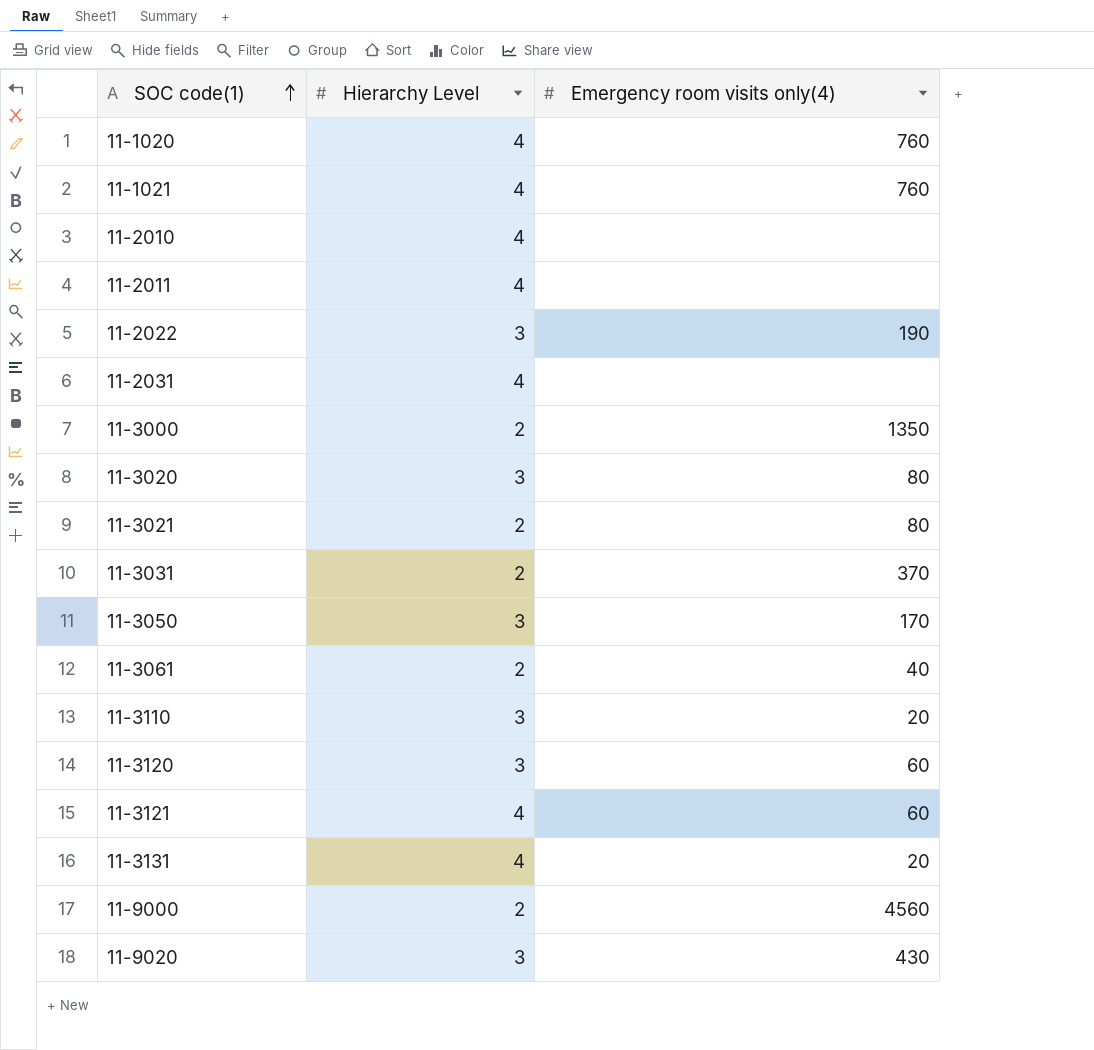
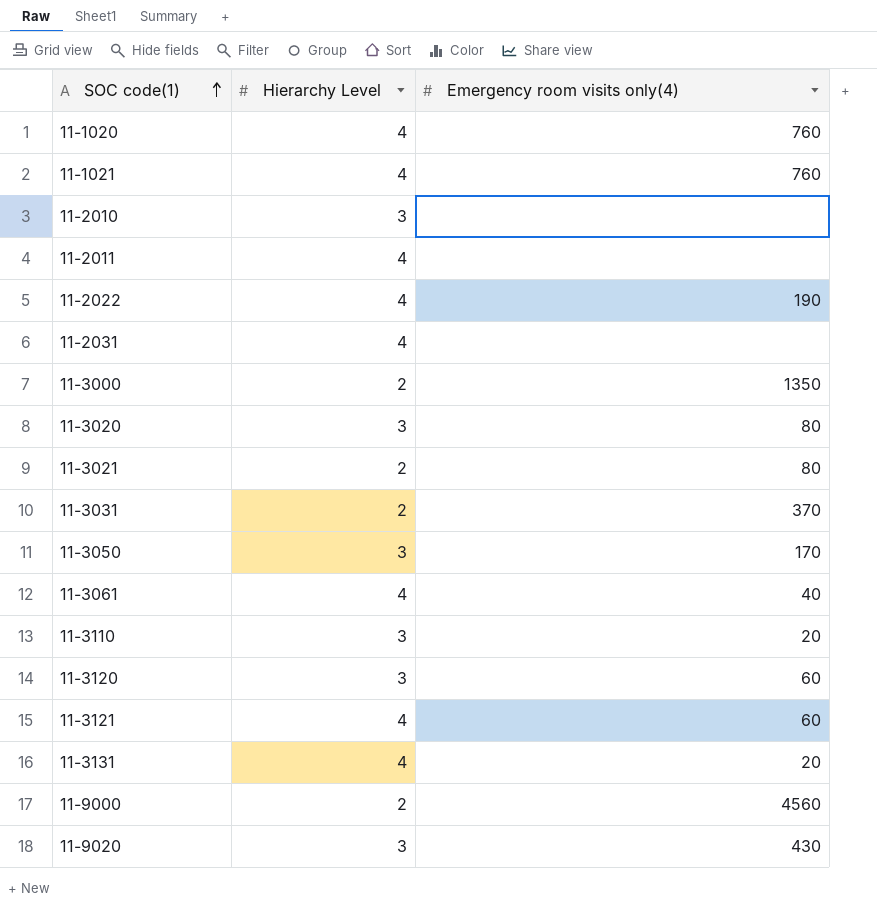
11-2010 | Hierarchy Level: 4 -> 3
11-2022 | Hierarchy Level: 3 -> 4
11-3061 | Hierarchy Level: 2 -> 4

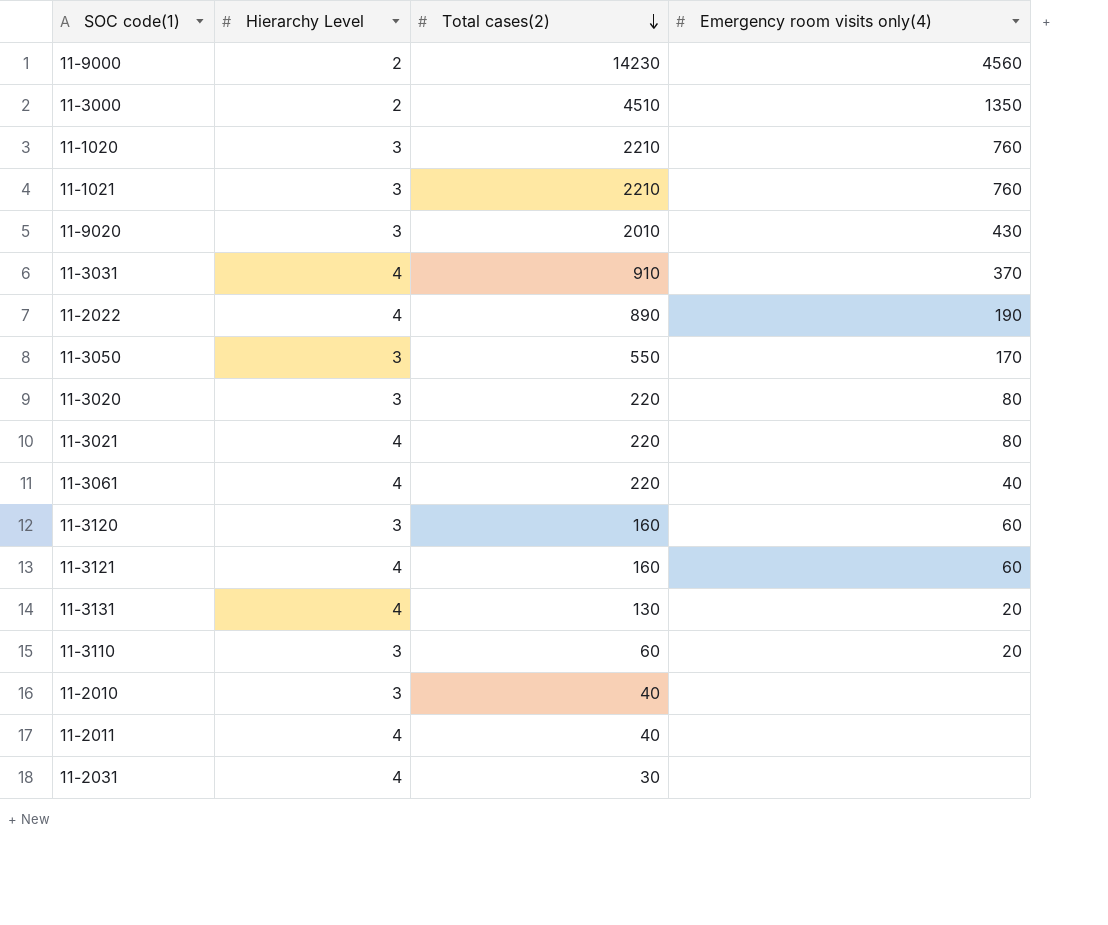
row order: SOC code(1) ascending -> Total cases(2) descending
column Total cases(2) | position: none -> 3
11-1020 | Hierarchy Level: 4 -> 3
11-1021 | Hierarchy Level: 4 -> 3
11-3031 | Hierarchy Level: 2 -> 4
11-3021 | Hierarchy Level: 2 -> 4

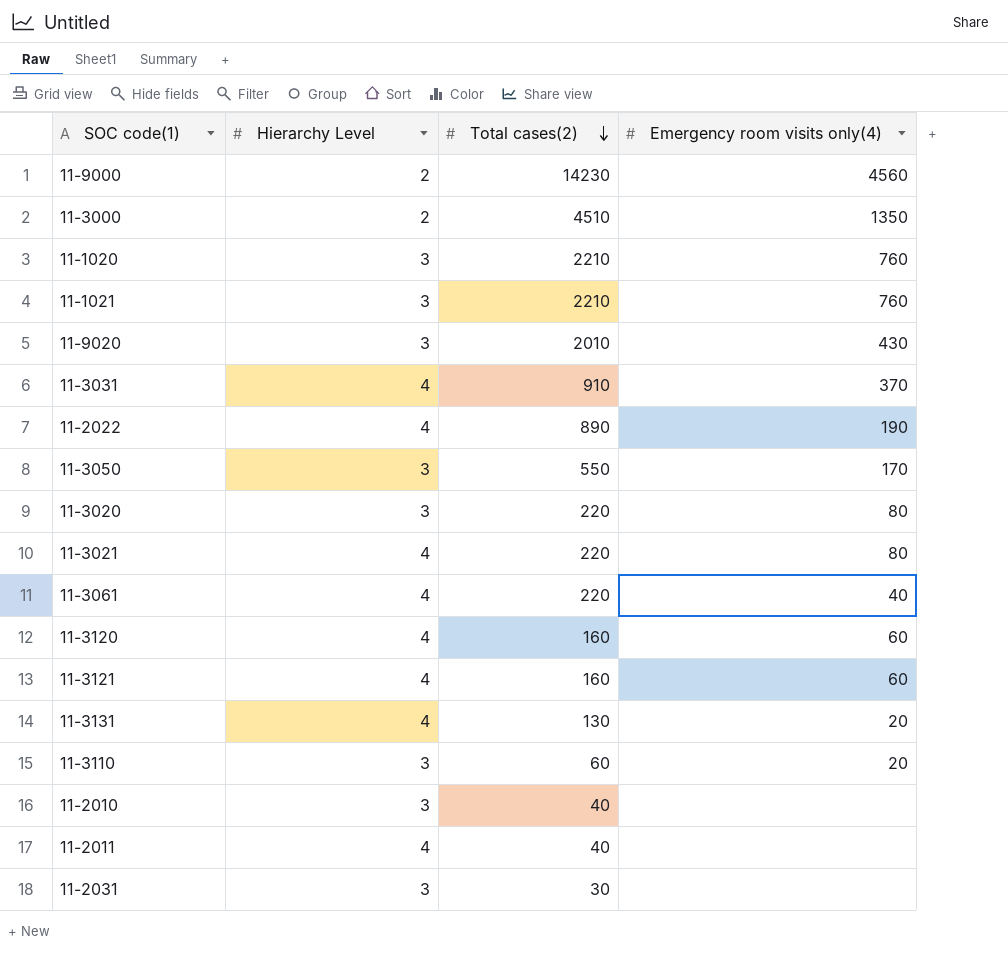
11-3120 | Hierarchy Level: 3 -> 4
11-2031 | Hierarchy Level: 4 -> 3

